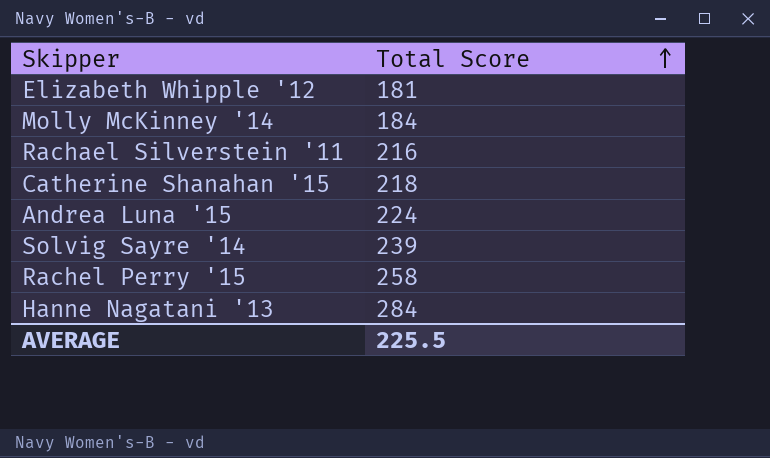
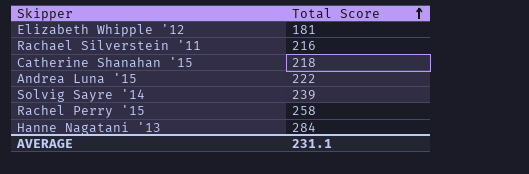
row Molly McKinney '14: 184 -> none
Andrea Luna '15 | Total Score: 224 -> 222
AVERAGE | Total Score: 225.5 -> 231.1

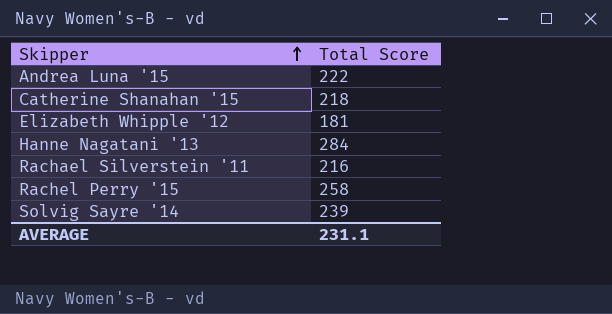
row order: Total Score ascending -> Skipper ascending

